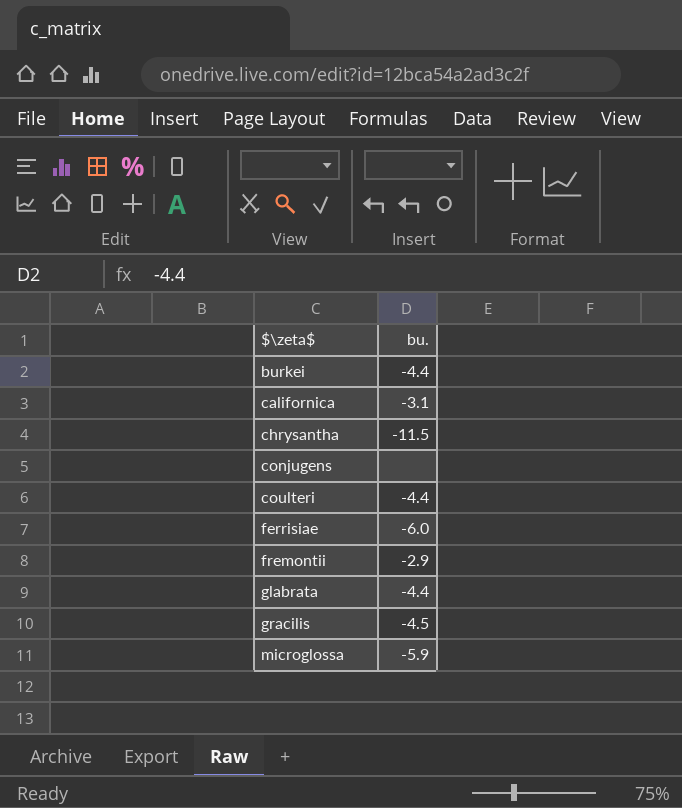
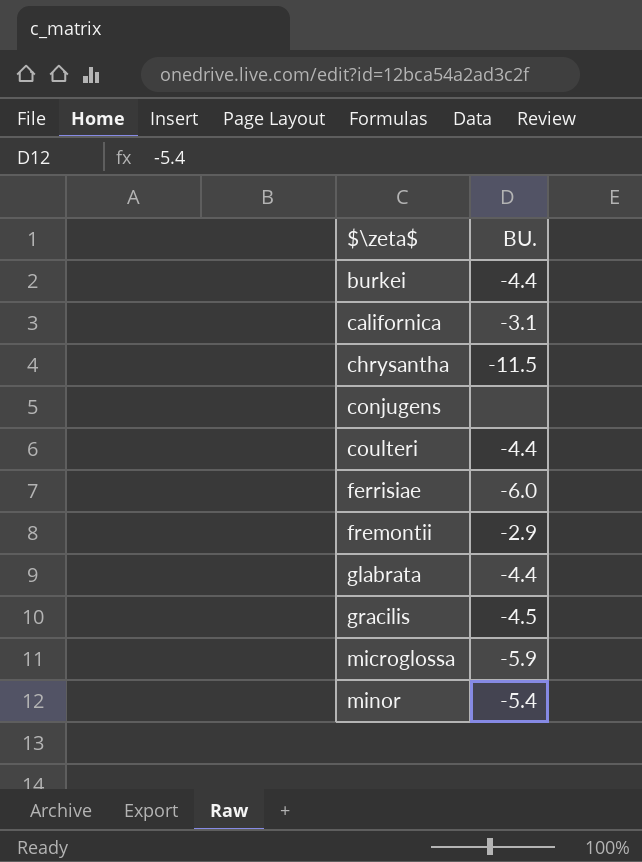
column name: bu. -> BU.
row minor: none -> -5.4

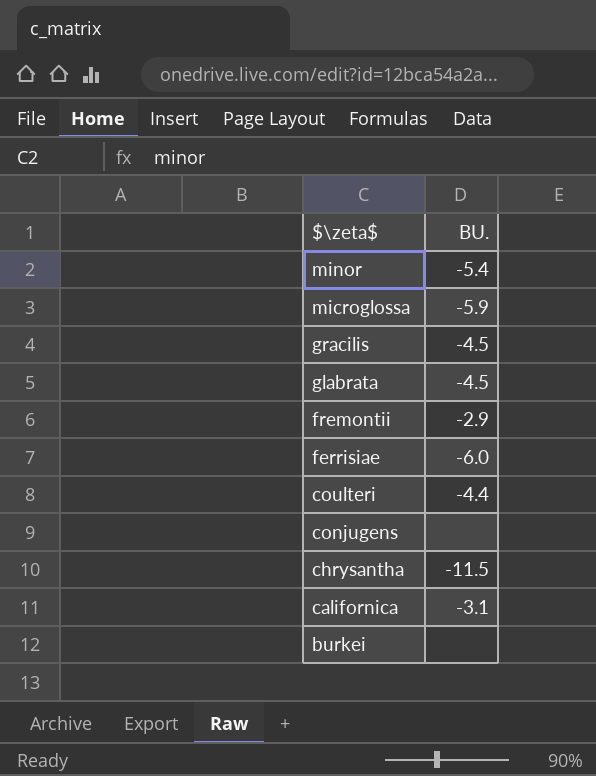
row order: $\zeta$ ascending -> $\zeta$ descending
glabrata | BU.: -4.4 -> -4.5
burkei | BU.: -4.4 -> none

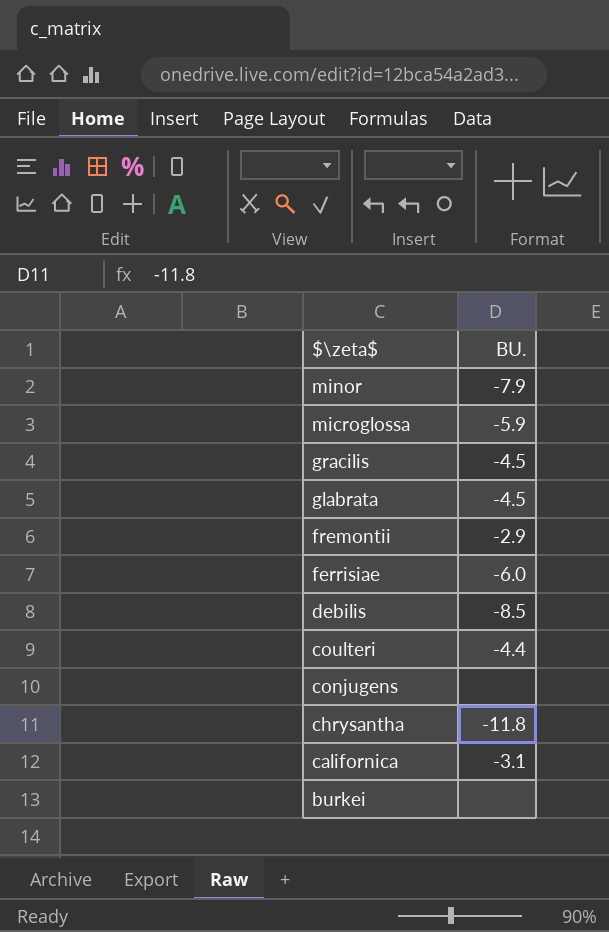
minor | BU.: -5.4 -> -7.9
row debilis: none -> -8.5
chrysantha | BU.: -11.5 -> -11.8

